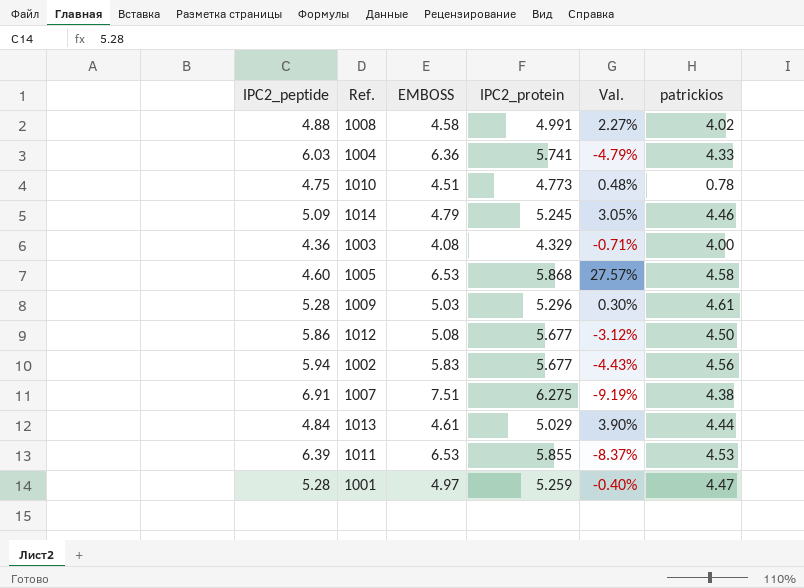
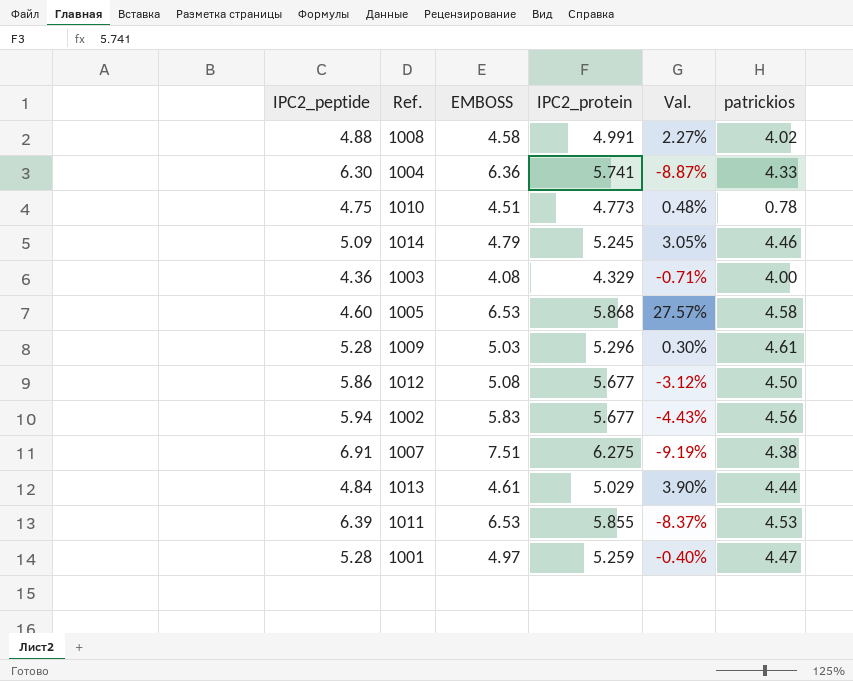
1004 | IPC2_peptide: 6.03 -> 6.30
1004 | Val.: -4.79% -> -8.87%

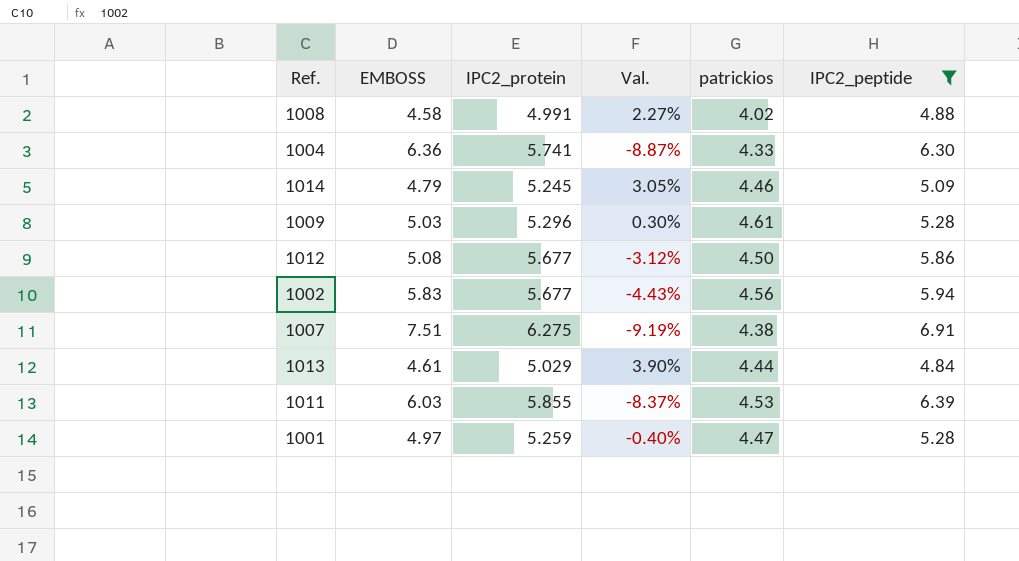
filter: none -> IPC2_peptide >= 4.84
column IPC2_peptide | position: 1 -> 6
1011 | EMBOSS: 6.53 -> 6.03

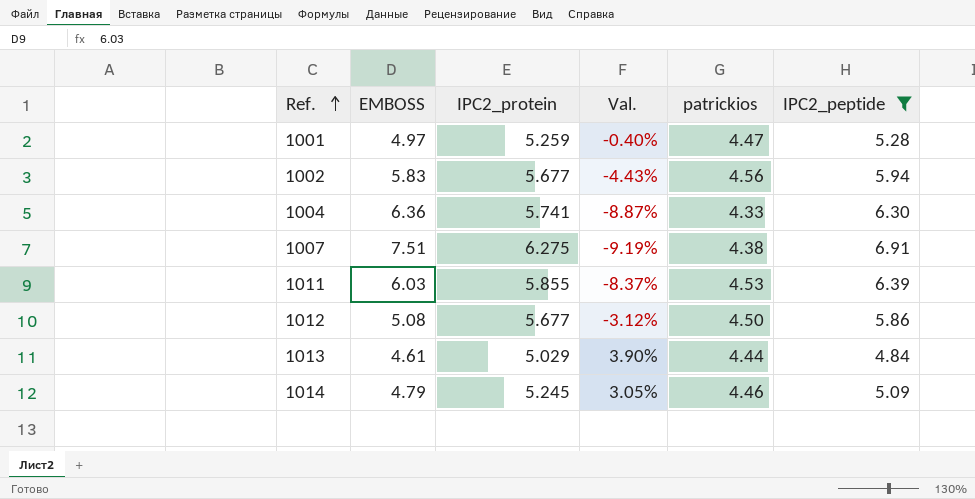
row order: none -> Ref. ascending
row 1008: 4.58 | 4.991 | 2.27% | 4.02 | 4.88 -> none
row 1009: 5.03 | 5.296 | 0.30% | 4.61 | 5.28 -> none

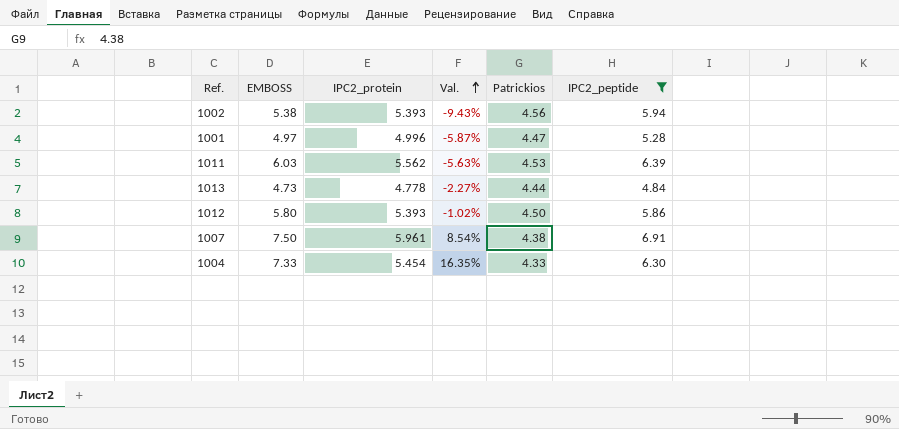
row order: Ref. ascending -> Val. ascending
column Val. | formula: ([IPC2_protein] - [IPC2_peptide]) / [IPC2_peptide] -> ([EMBOSS] - [IPC2_peptide]) / [IPC2_peptide]
column name: patrickios -> Patrickios
row 1014: 4.79 | 5.245 | 3.05% | 4.46 | 5.09 -> none
1002 | EMBOSS: 5.83 -> 5.38
1002 | IPC2_protein: 5.677 -> 5.393
1001 | IPC2_protein: 5.259 -> 4.996
1011 | IPC2_protein: 5.855 -> 5.562
1013 | EMBOSS: 4.61 -> 4.73
1013 | IPC2_protein: 5.029 -> 4.778
1012 | EMBOSS: 5.08 -> 5.80
1012 | IPC2_protein: 5.677 -> 5.393
1007 | EMBOSS: 7.51 -> 7.50
1007 | IPC2_protein: 6.275 -> 5.961
1004 | EMBOSS: 6.36 -> 7.33
1004 | IPC2_protein: 5.741 -> 5.454

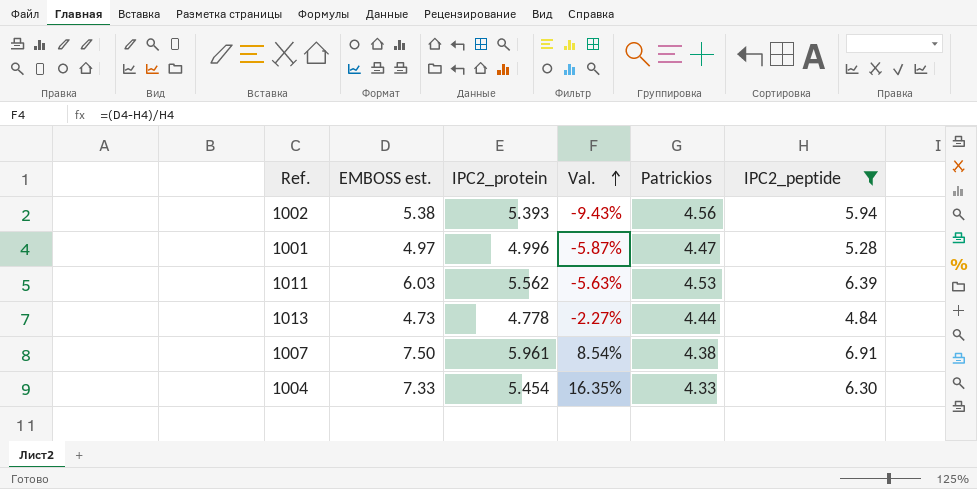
column name: EMBOSS -> EMBOSS est.
row 1012: 5.80 | 5.393 | -1.02% | 4.50 | 5.86 -> none

